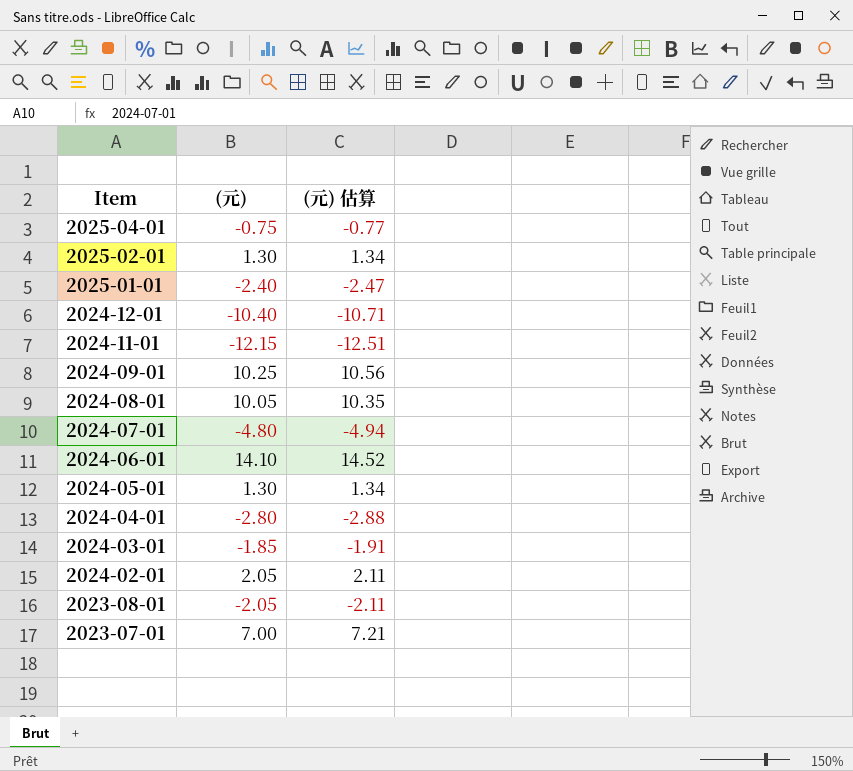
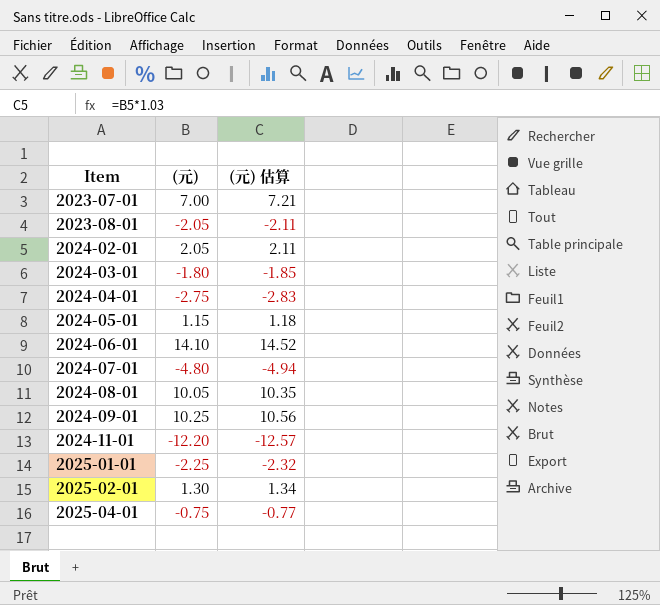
row order: Item descending -> Item ascending
row 2024-12-01: -10.40 | -10.71 -> none
2024-03-01 | (元): -1.85 -> -1.80
2024-03-01 | (元) 估算: -1.91 -> -1.85
2024-04-01 | (元): -2.80 -> -2.75
2024-04-01 | (元) 估算: -2.88 -> -2.83
2024-05-01 | (元): 1.30 -> 1.15
2024-05-01 | (元) 估算: 1.34 -> 1.18
2024-11-01 | (元): -12.15 -> -12.20
2024-11-01 | (元) 估算: -12.51 -> -12.57
2025-01-01 | (元): -2.40 -> -2.25
2025-01-01 | (元) 估算: -2.47 -> -2.32

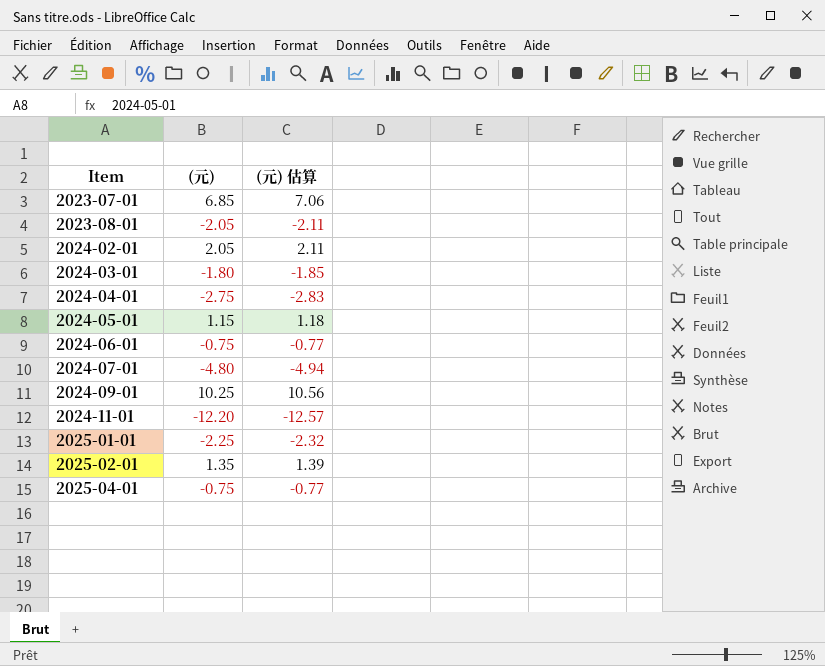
row 2024-08-01: 10.05 | 10.35 -> none
2023-07-01 | (元): 7.00 -> 6.85
2023-07-01 | (元) 估算: 7.21 -> 7.06
2024-06-01 | (元): 14.10 -> -0.75
2024-06-01 | (元) 估算: 14.52 -> -0.77
2025-02-01 | (元): 1.30 -> 1.35
2025-02-01 | (元) 估算: 1.34 -> 1.39

